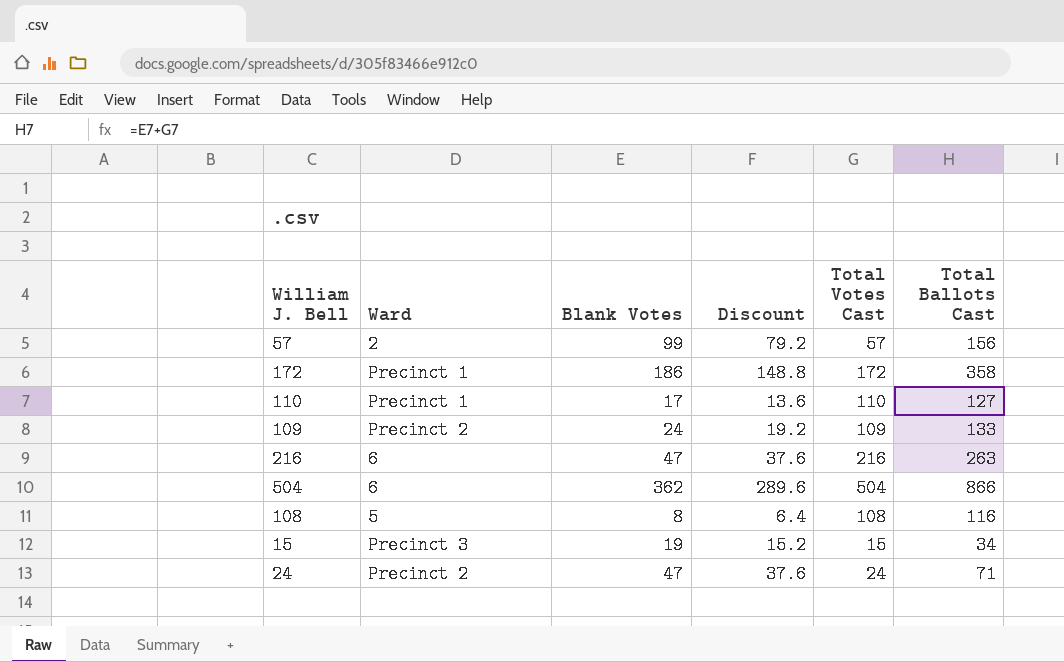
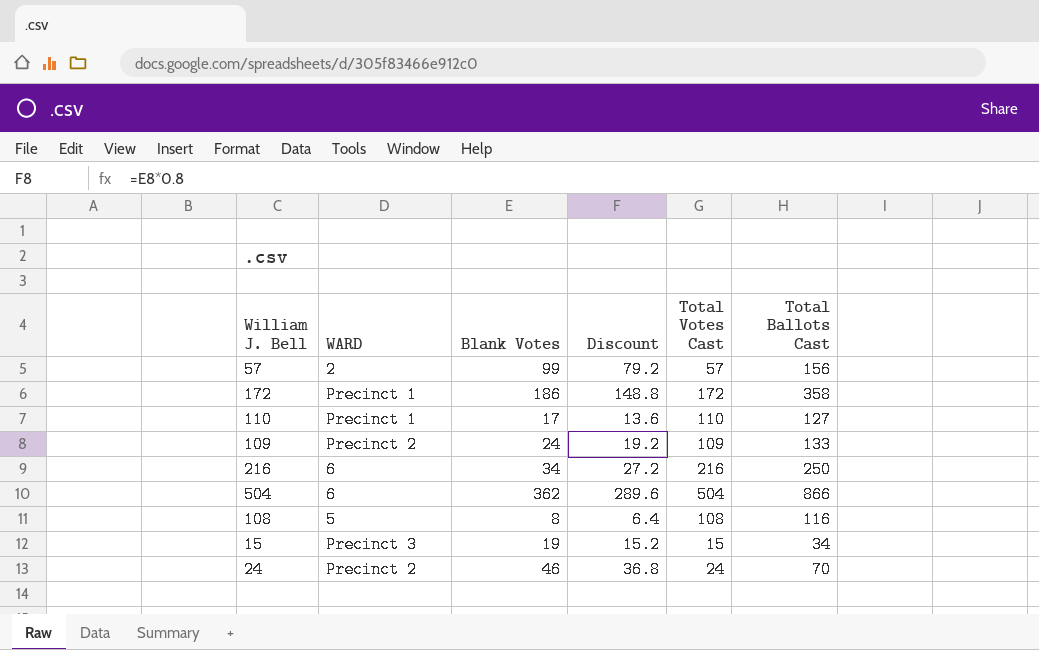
column name: Ward -> WARD
216 | Blank Votes: 47 -> 34
216 | Discount: 37.6 -> 27.2
216 | Total Ballots Cast: 263 -> 250
24 | Blank Votes: 47 -> 46
24 | Discount: 37.6 -> 36.8
24 | Total Ballots Cast: 71 -> 70

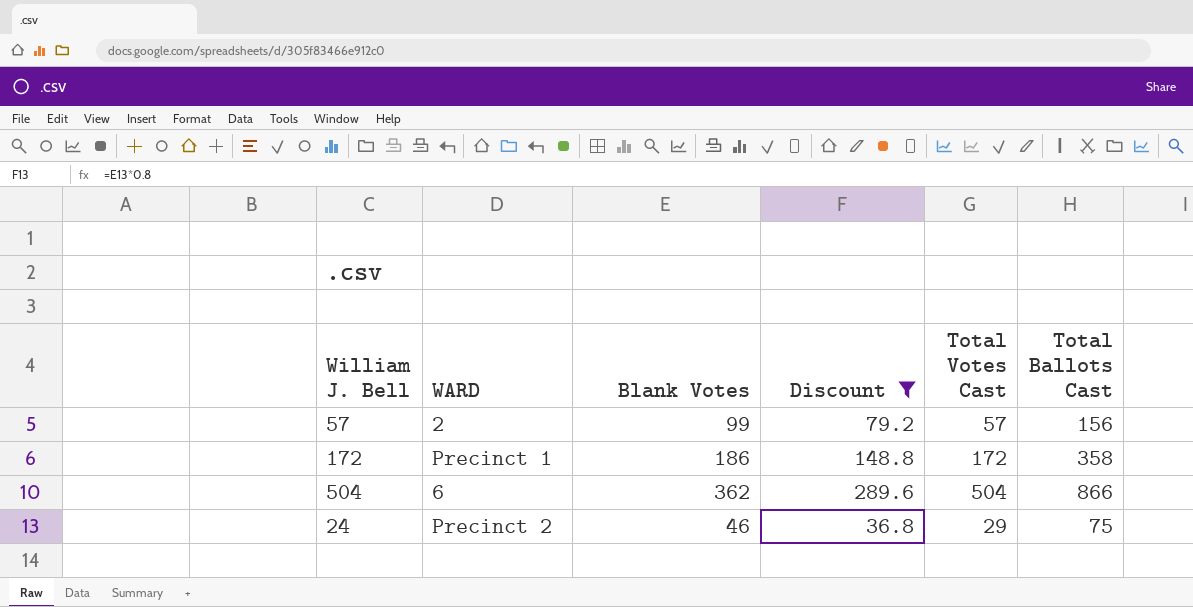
filter: none -> Discount >= 36.8
24 | Total Votes Cast: 24 -> 29
24 | Total Ballots Cast: 70 -> 75

